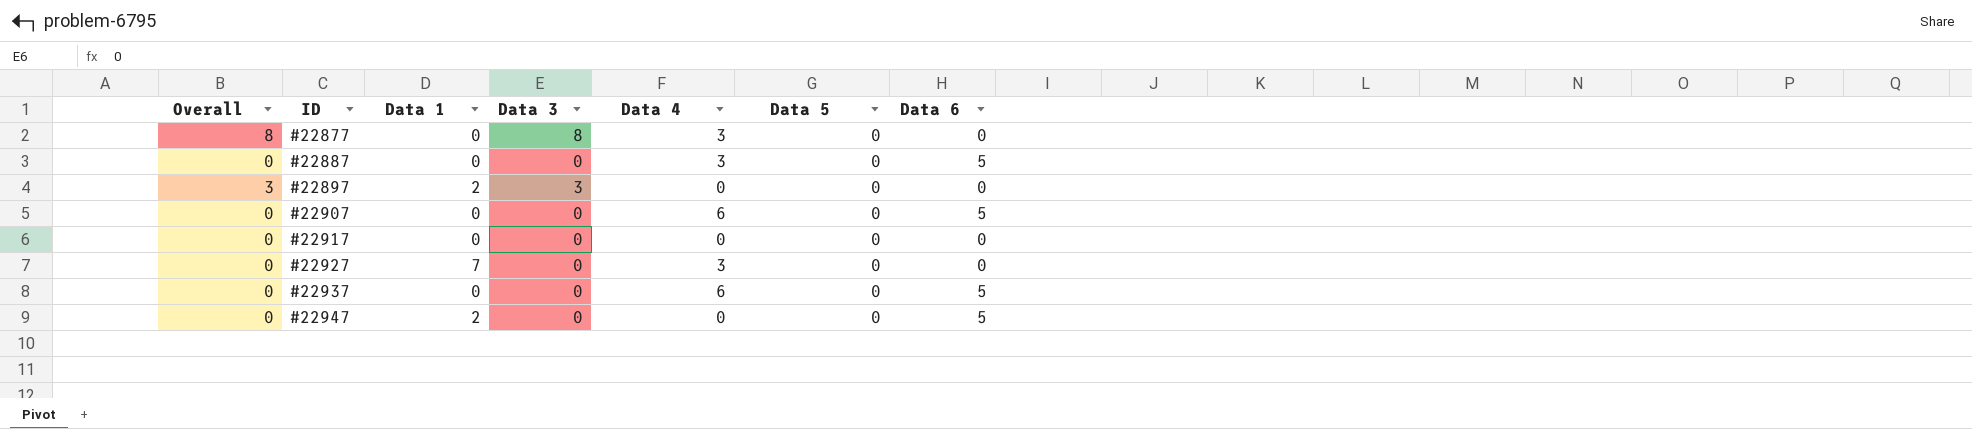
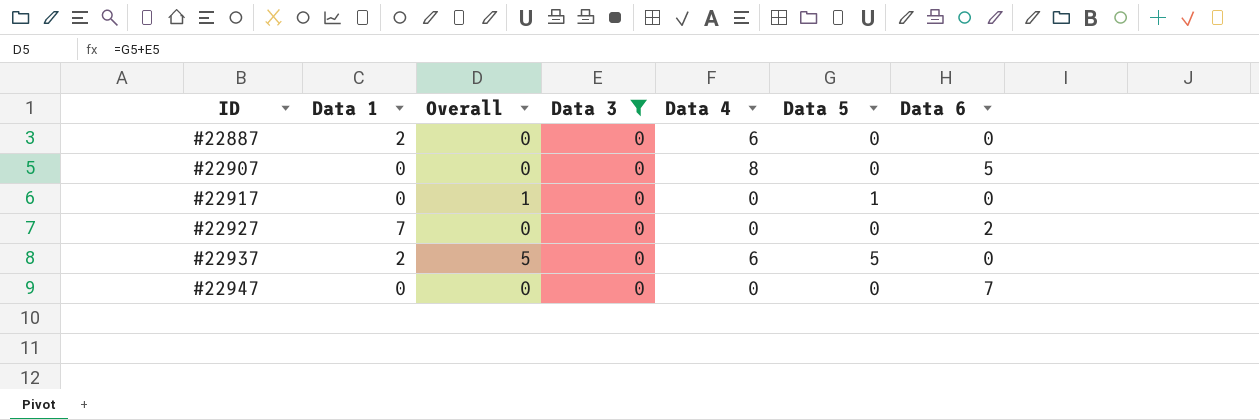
filter: none -> Data 3 = 0
column Overall | position: 1 -> 3
#22887 | Data 1: 0 -> 2
#22887 | Data 4: 3 -> 6
#22887 | Data 6: 5 -> 0
#22907 | Data 4: 6 -> 8
#22917 | Overall: 0 -> 1
#22917 | Data 5: 0 -> 1
#22927 | Data 4: 3 -> 0
#22927 | Data 6: 0 -> 2
#22937 | Data 1: 0 -> 2
#22937 | Overall: 0 -> 5
#22937 | Data 5: 0 -> 5
#22937 | Data 6: 5 -> 0
#22947 | Data 1: 2 -> 0
#22947 | Data 6: 5 -> 7

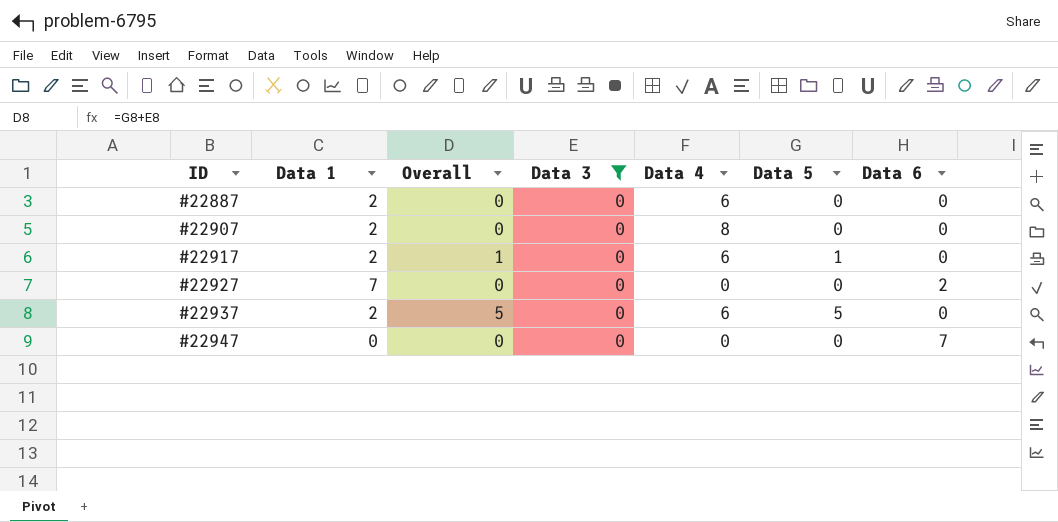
#22907 | Data 1: 0 -> 2
#22907 | Data 6: 5 -> 0
#22917 | Data 1: 0 -> 2
#22917 | Data 4: 0 -> 6

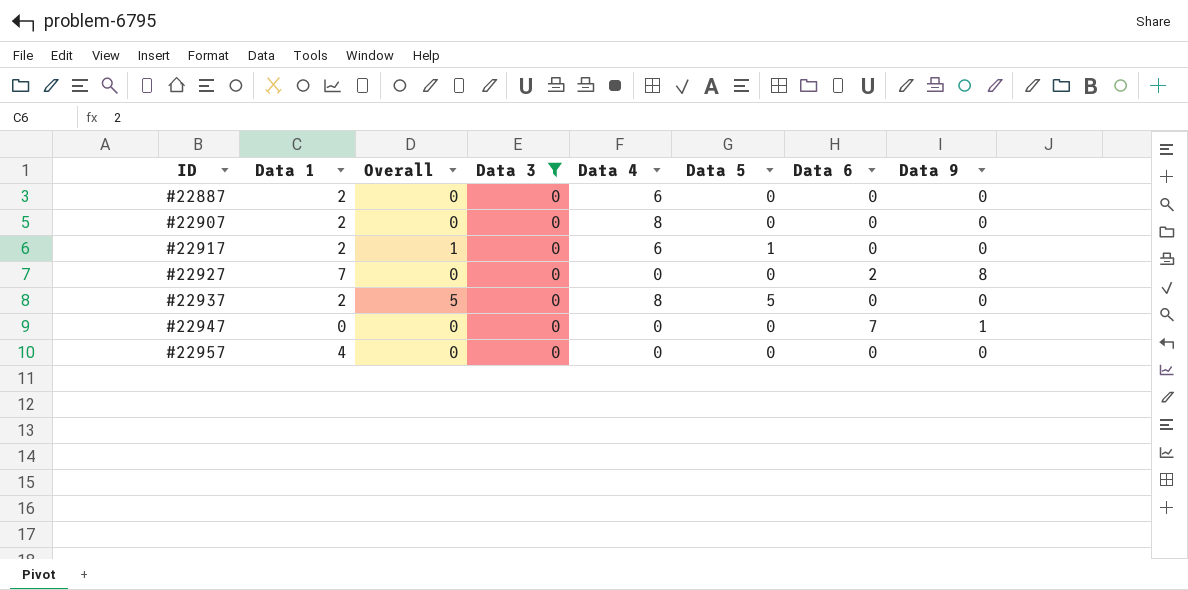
column Data 9 | position: none -> 8
#22937 | Data 4: 6 -> 8
row #22957: none -> 4 | 0 | 0 | 0 | 0 | 0 | 0

